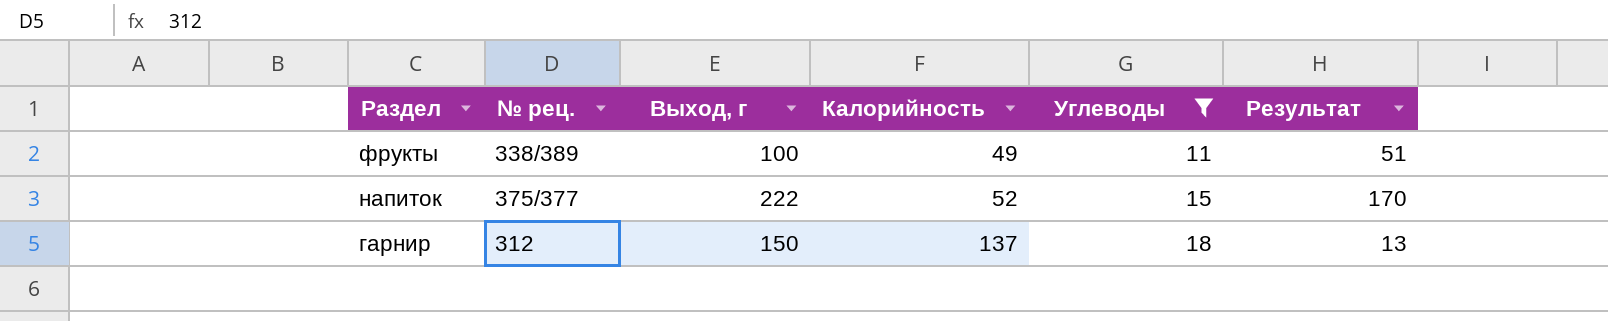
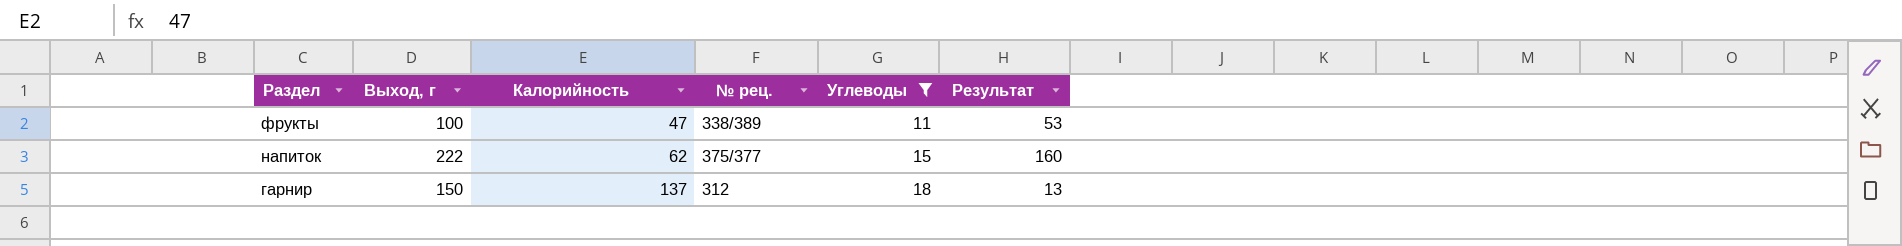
column № рец. | position: 2 -> 4
фрукты | Калорийность: 49 -> 47
фрукты | Результат: 51 -> 53
напиток | Калорийность: 52 -> 62
напиток | Результат: 170 -> 160

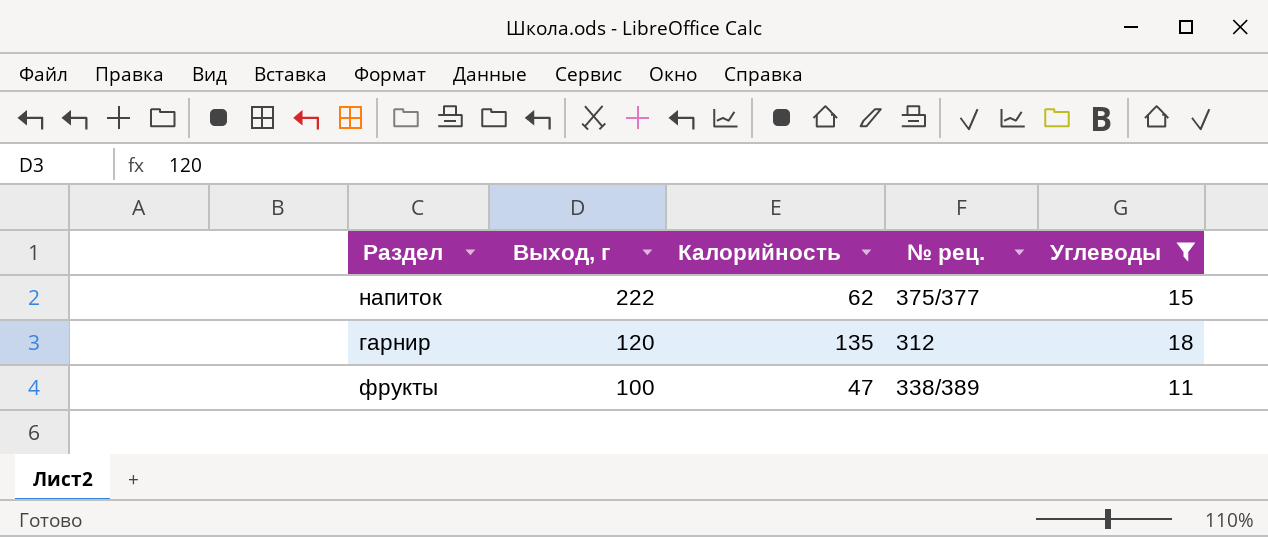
row order: Раздел descending -> Выход, г descending
column Результат | formula: [Выход, г] - [Калорийность] -> none
гарнир | Выход, г: 150 -> 120
гарнир | Калорийность: 137 -> 135

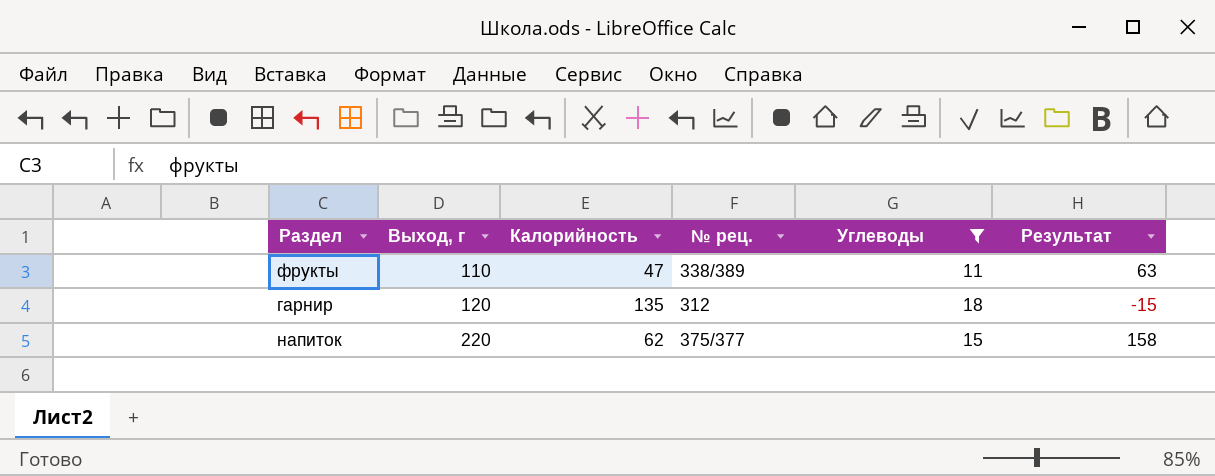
row order: Выход, г descending -> Выход, г ascending
column Результат | formula: none -> [Выход, г] - [Калорийность]
фрукты | Выход, г: 100 -> 110
напиток | Выход, г: 222 -> 220

